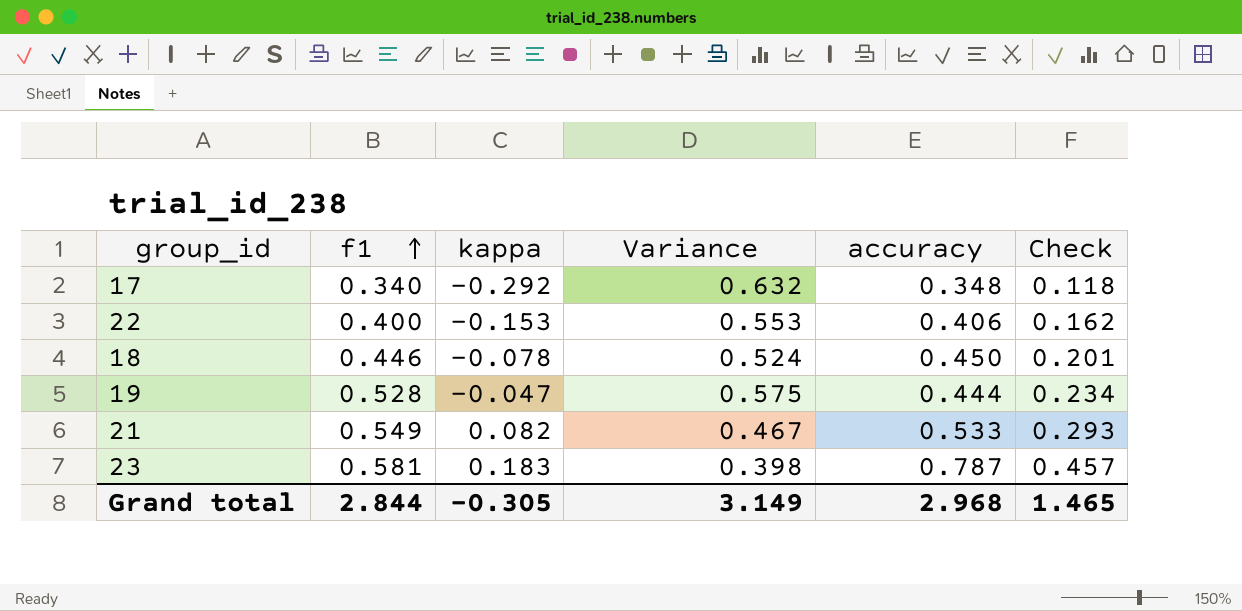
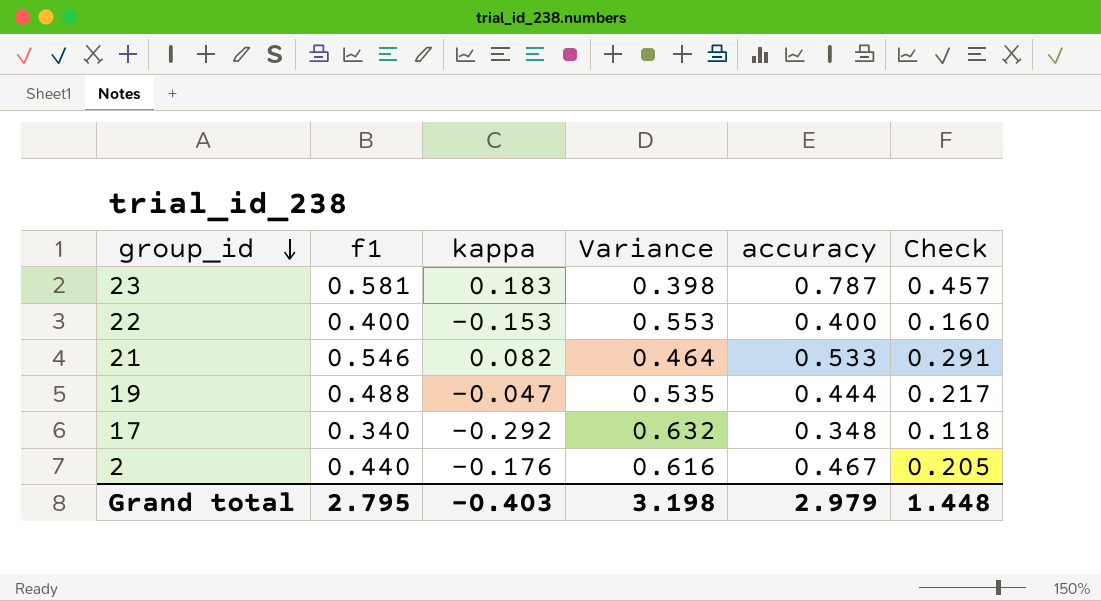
row order: f1 ascending -> group_id descending
row 18: 0.446 | -0.078 | 0.524 | 0.450 | 0.201 -> none
22 | accuracy: 0.406 -> 0.400
22 | Check: 0.162 -> 0.160
21 | f1: 0.549 -> 0.546
21 | Variance: 0.467 -> 0.464
21 | Check: 0.293 -> 0.291
19 | f1: 0.528 -> 0.488
19 | Variance: 0.575 -> 0.535
19 | Check: 0.234 -> 0.217
row 2: none -> 0.440 | -0.176 | 0.616 | 0.467 | 0.205
Grand total | f1: 2.844 -> 2.795
Grand total | kappa: -0.305 -> -0.403
Grand total | Variance: 3.149 -> 3.198
Grand total | accuracy: 2.968 -> 2.979
Grand total | Check: 1.465 -> 1.448

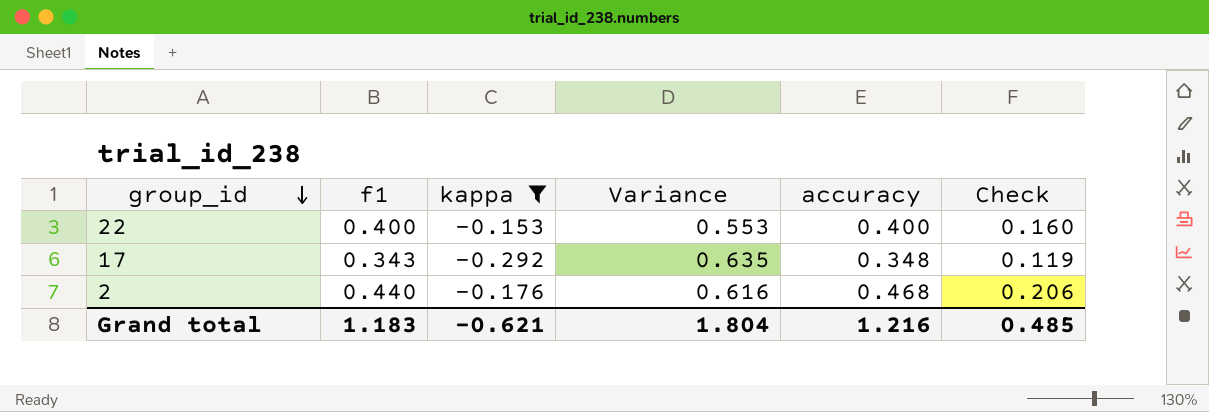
filter: none -> kappa <= -0.153
17 | f1: 0.340 -> 0.343
17 | Variance: 0.632 -> 0.635
17 | Check: 0.118 -> 0.119
2 | accuracy: 0.467 -> 0.468
2 | Check: 0.205 -> 0.206
Grand total | f1: 2.795 -> 1.183
Grand total | kappa: -0.403 -> -0.621
Grand total | Variance: 3.198 -> 1.804
Grand total | accuracy: 2.979 -> 1.216
Grand total | Check: 1.448 -> 0.485

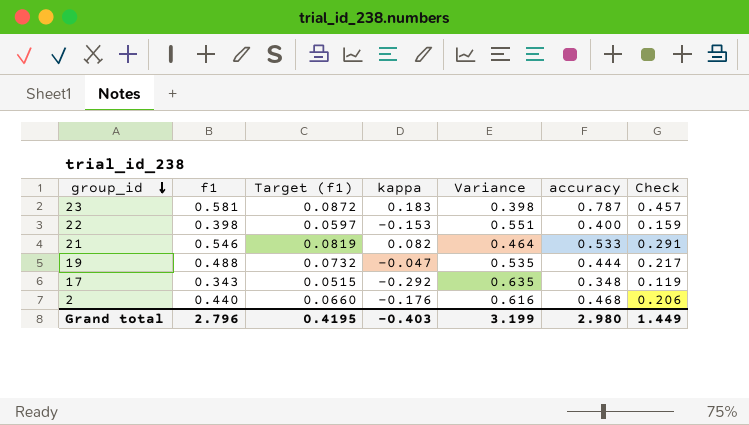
filter: kappa <= -0.153 -> none
column Target (f1) | formula: none -> [f1] * 0.15
22 | f1: 0.400 -> 0.398
22 | Variance: 0.553 -> 0.551
22 | Check: 0.160 -> 0.159
Grand total | f1: 1.183 -> 2.796
Grand total | kappa: -0.621 -> -0.403
Grand total | Variance: 1.804 -> 3.199
Grand total | accuracy: 1.216 -> 2.980
Grand total | Check: 0.485 -> 1.449

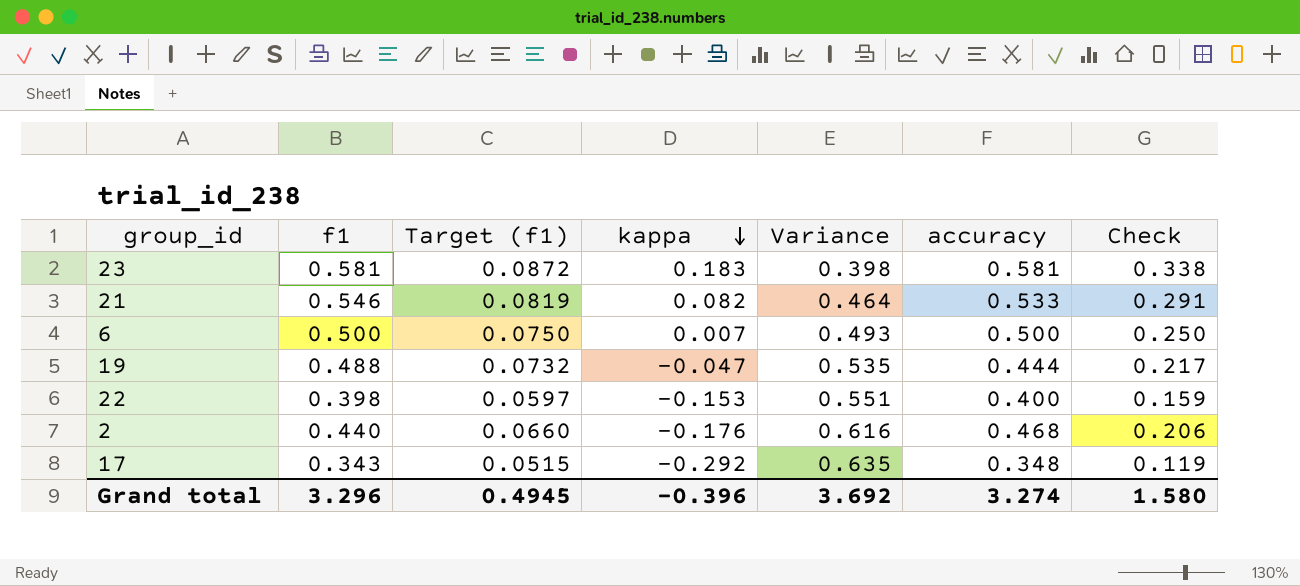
row order: group_id descending -> kappa descending
23 | accuracy: 0.787 -> 0.581
23 | Check: 0.457 -> 0.338
row 6: none -> 0.500 | 0.0750 | 0.007 | 0.493 | 0.500 | 0.250
Grand total | f1: 2.796 -> 3.296
Grand total | Target (f1): 0.4195 -> 0.4945
Grand total | kappa: -0.403 -> -0.396
Grand total | Variance: 3.199 -> 3.692
Grand total | accuracy: 2.980 -> 3.274
Grand total | Check: 1.449 -> 1.580

